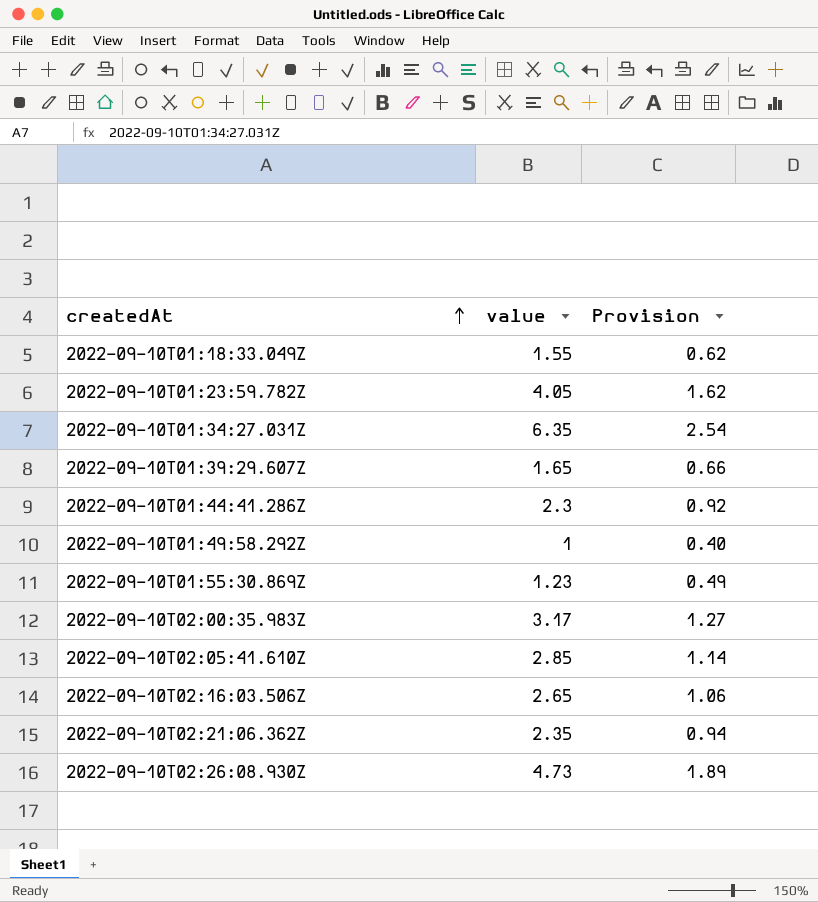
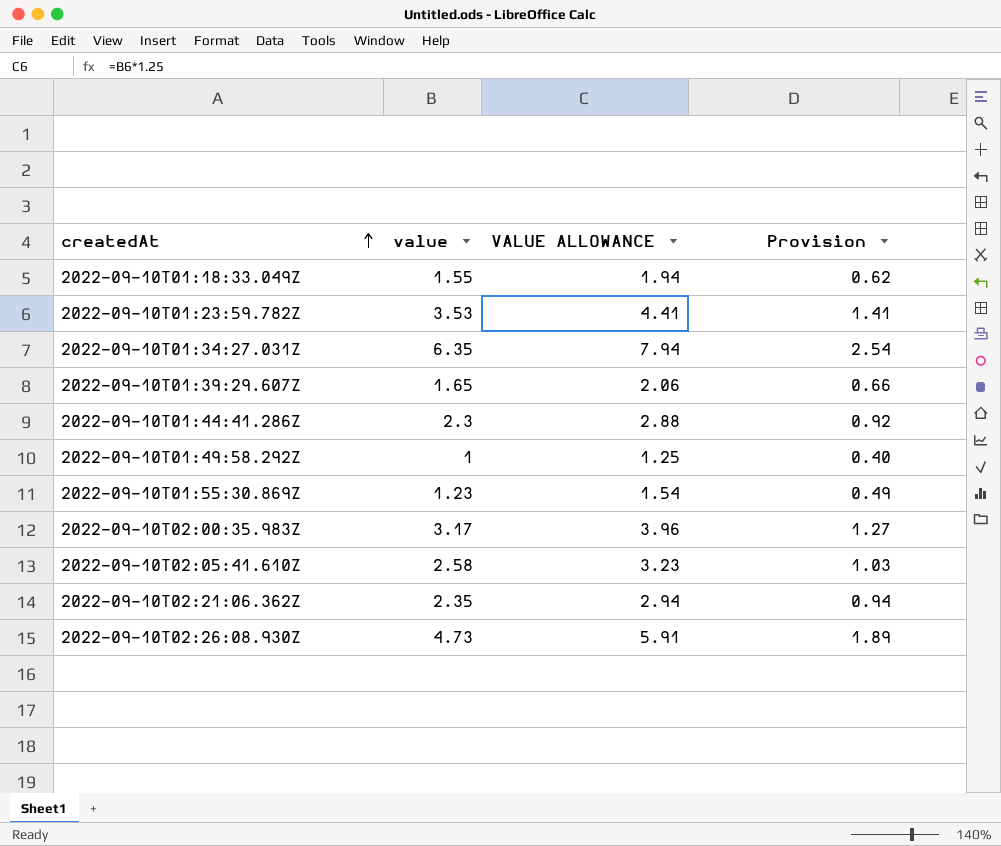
column VALUE ALLOWANCE | formula: none -> [value] * 1.25
row 2022-09-10T02:16:03.506Z: 2.65 | 1.06 -> none
2022-09-10T01:23:59.782Z | value: 4.05 -> 3.53
2022-09-10T01:23:59.782Z | Provision: 1.62 -> 1.41
2022-09-10T02:05:41.610Z | value: 2.85 -> 2.58
2022-09-10T02:05:41.610Z | Provision: 1.14 -> 1.03

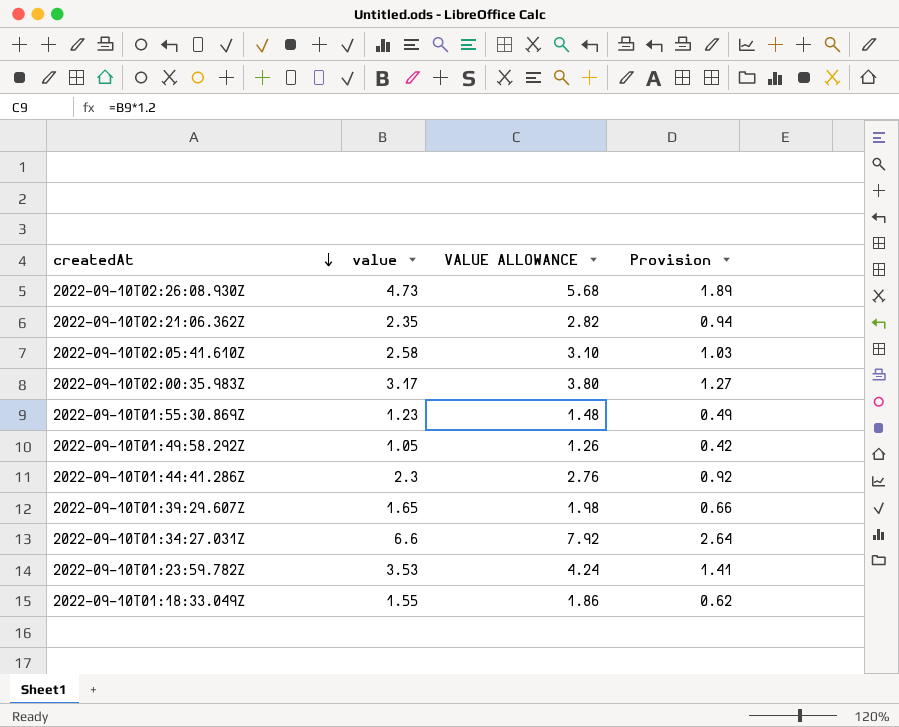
row order: createdAt ascending -> createdAt descending
column VALUE ALLOWANCE | formula: [value] * 1.25 -> [value] * 1.2
2022-09-10T01:49:58.292Z | value: 1 -> 1.05
2022-09-10T01:49:58.292Z | Provision: 0.40 -> 0.42
2022-09-10T01:34:27.031Z | value: 6.35 -> 6.6
2022-09-10T01:34:27.031Z | Provision: 2.54 -> 2.64

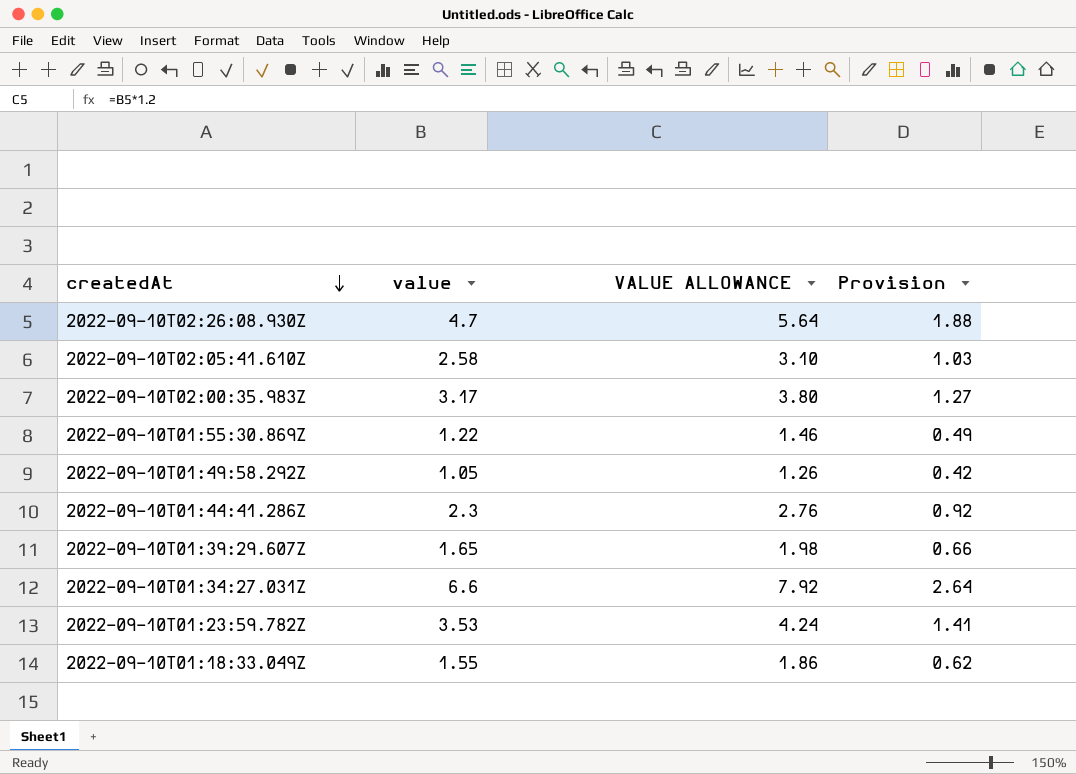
row 2022-09-10T02:21:06.362Z: 2.35 | 2.82 | 0.94 -> none
2022-09-10T02:26:08.930Z | value: 4.73 -> 4.7
2022-09-10T02:26:08.930Z | VALUE ALLOWANCE: 5.68 -> 5.64
2022-09-10T02:26:08.930Z | Provision: 1.89 -> 1.88
2022-09-10T01:55:30.869Z | value: 1.23 -> 1.22
2022-09-10T01:55:30.869Z | VALUE ALLOWANCE: 1.48 -> 1.46

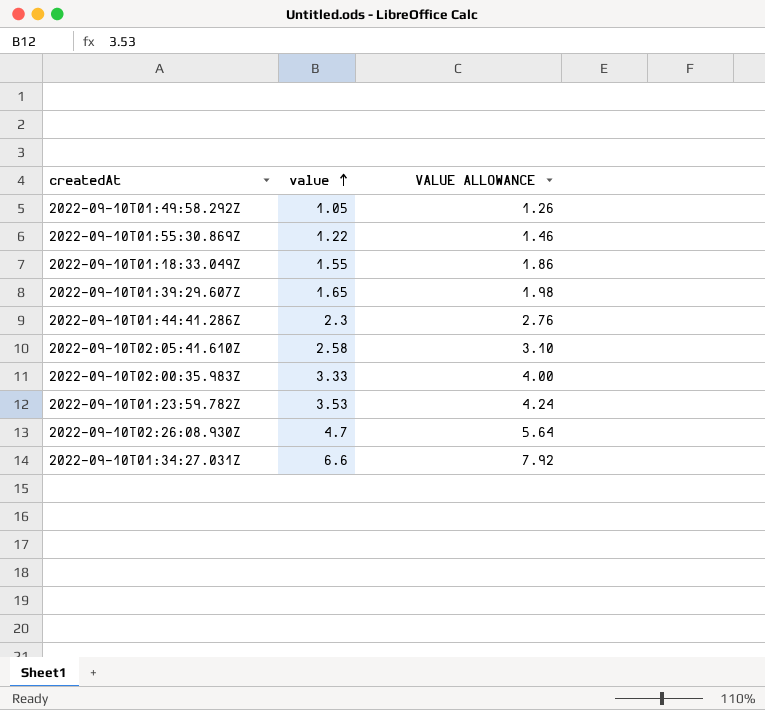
row order: createdAt descending -> value ascending
column Provision | formula: [value] * 0.4 -> none
2022-09-10T02:00:35.983Z | value: 3.17 -> 3.33
2022-09-10T02:00:35.983Z | VALUE ALLOWANCE: 3.80 -> 4.00

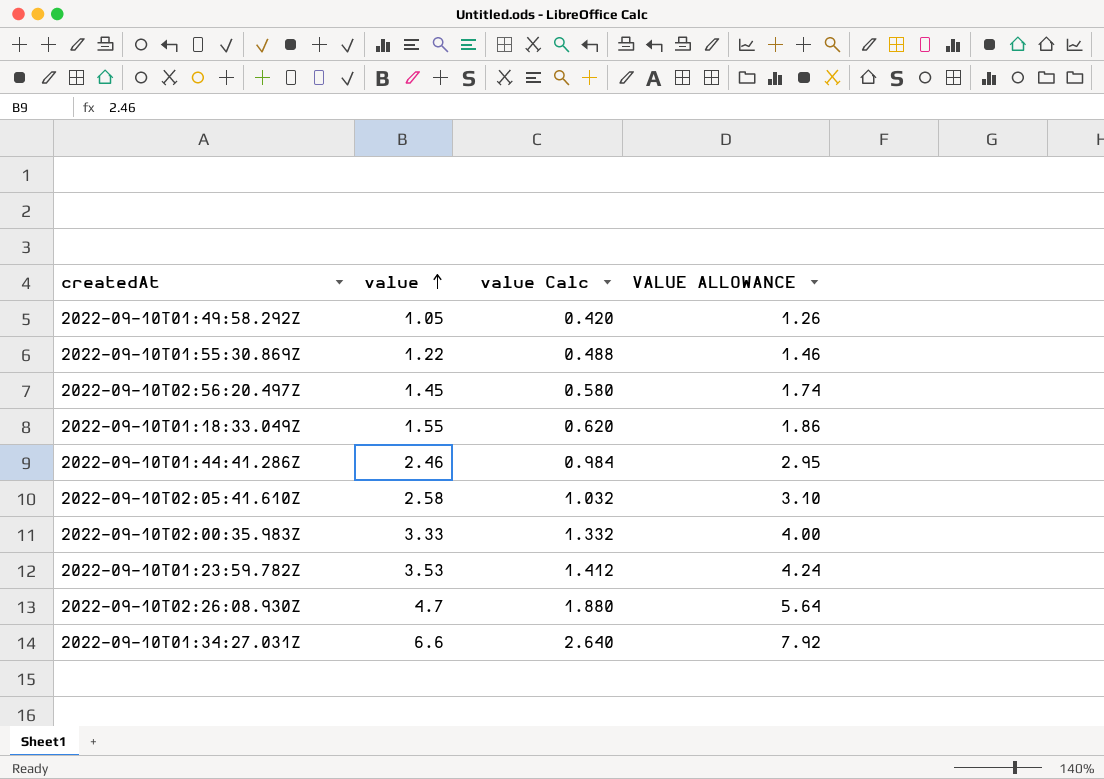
column value Calc | formula: none -> [value] * 0.4
row 2022-09-10T01:39:29.607Z: 1.65 | 1.98 -> none
row 2022-09-10T02:56:20.497Z: none -> 1.45 | 0.580 | 1.74
2022-09-10T01:44:41.286Z | value: 2.3 -> 2.46
2022-09-10T01:44:41.286Z | VALUE ALLOWANCE: 2.76 -> 2.95

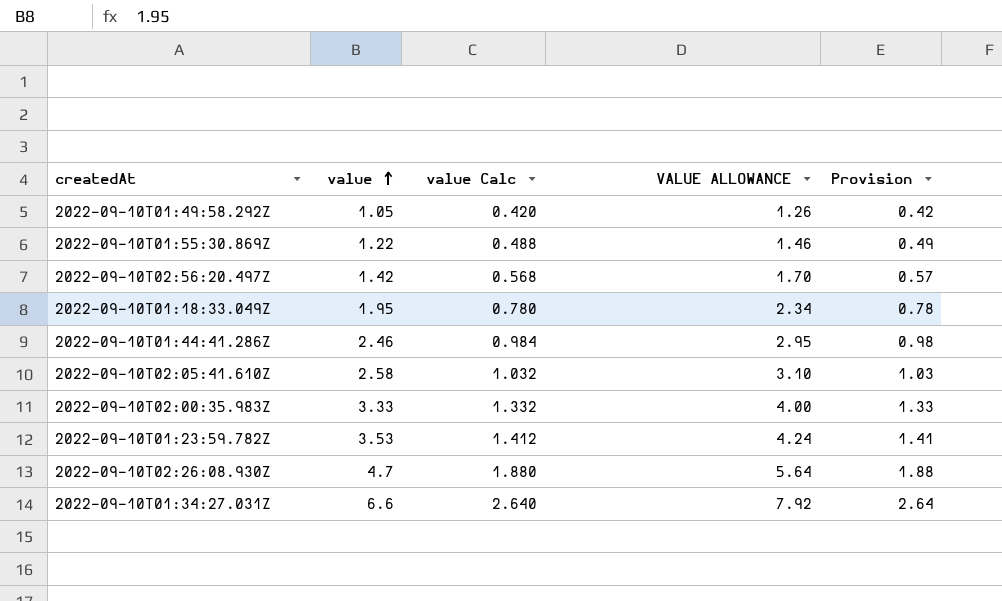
column Provision | formula: none -> [value] * 0.4
2022-09-10T02:56:20.497Z | value: 1.45 -> 1.42
2022-09-10T02:56:20.497Z | value Calc: 0.580 -> 0.568
2022-09-10T02:56:20.497Z | VALUE ALLOWANCE: 1.74 -> 1.70
2022-09-10T01:18:33.049Z | value: 1.55 -> 1.95
2022-09-10T01:18:33.049Z | value Calc: 0.620 -> 0.780
2022-09-10T01:18:33.049Z | VALUE ALLOWANCE: 1.86 -> 2.34

